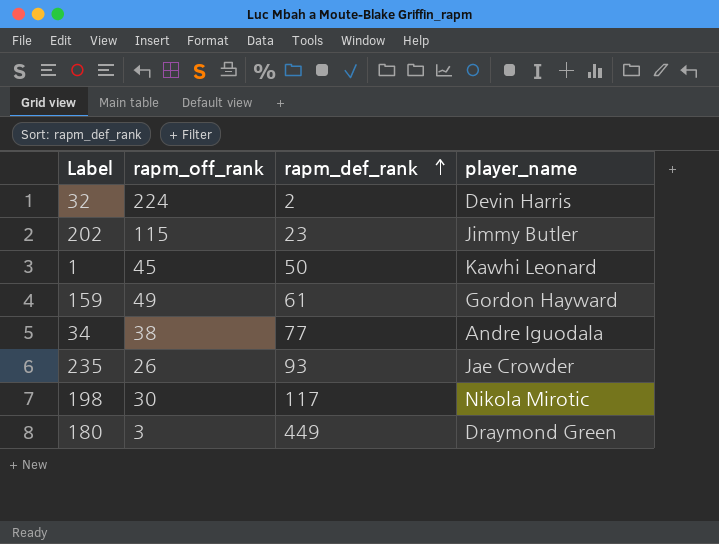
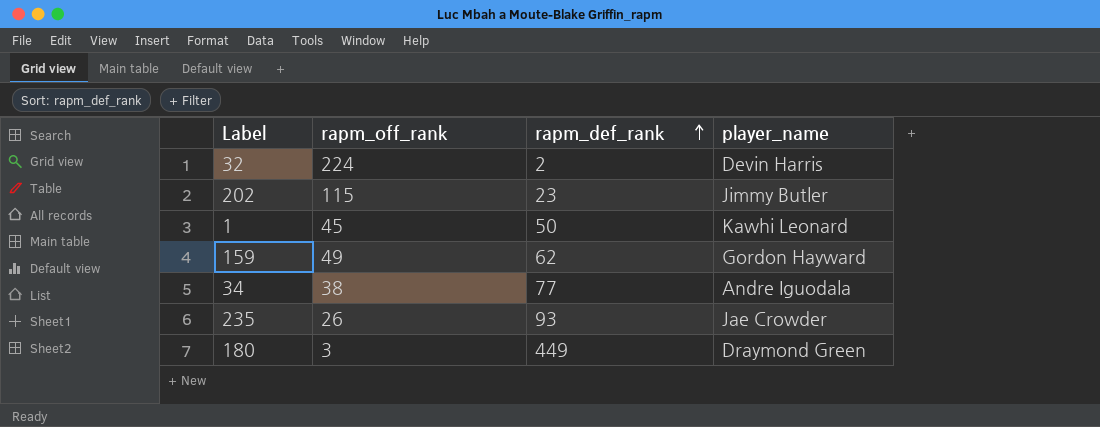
row 198: 30 | 117 | Nikola Mirotic -> none
159 | rapm_def_rank: 61 -> 62

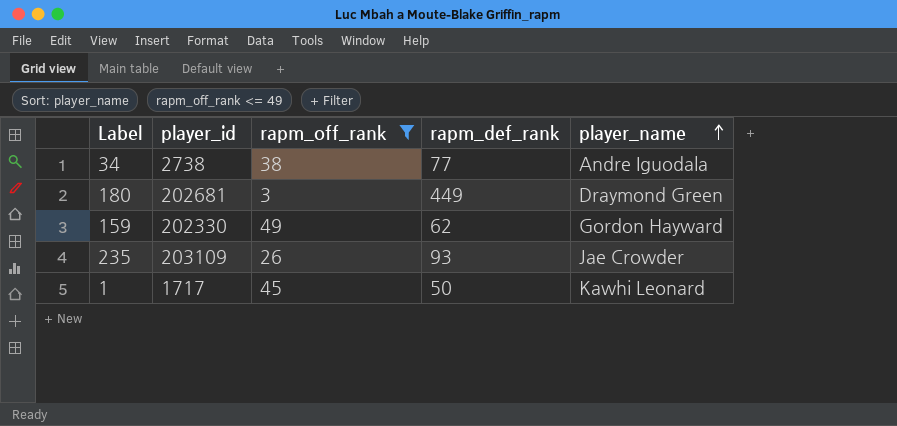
filter: none -> rapm_off_rank <= 49
row order: rapm_def_rank ascending -> player_name ascending
column player_id | position: none -> 2

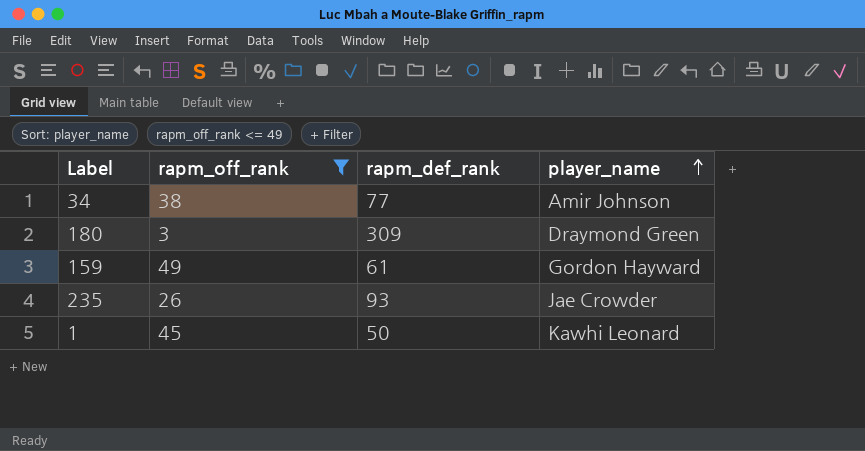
column player_id | position: 2 -> none
34 | player_name: Andre Iguodala -> Amir Johnson
180 | rapm_def_rank: 449 -> 309
159 | rapm_def_rank: 62 -> 61

